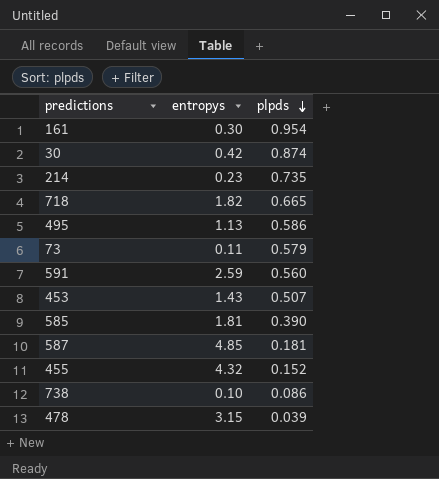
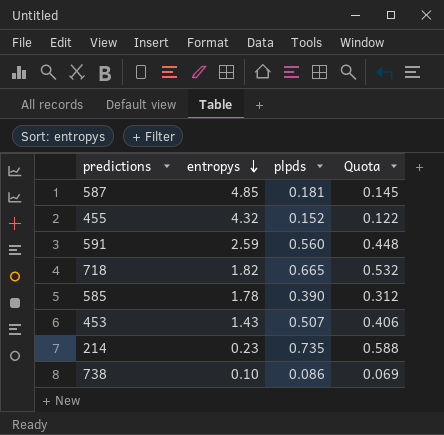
row order: plpds descending -> entropys descending
column Quota | formula: none -> [plpds] * 0.8
row 161: 0.30 | 0.954 -> none
row 30: 0.42 | 0.874 -> none
row 495: 1.13 | 0.586 -> none
row 73: 0.11 | 0.579 -> none
row 478: 3.15 | 0.039 -> none
585 | entropys: 1.81 -> 1.78

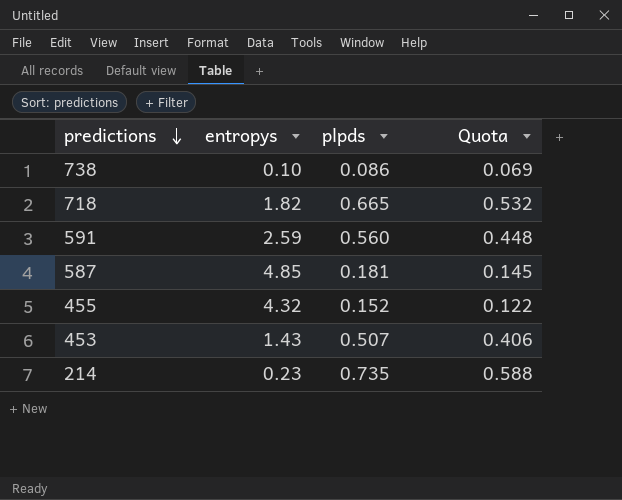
row order: entropys descending -> predictions descending
row 585: 1.78 | 0.390 | 0.312 -> none

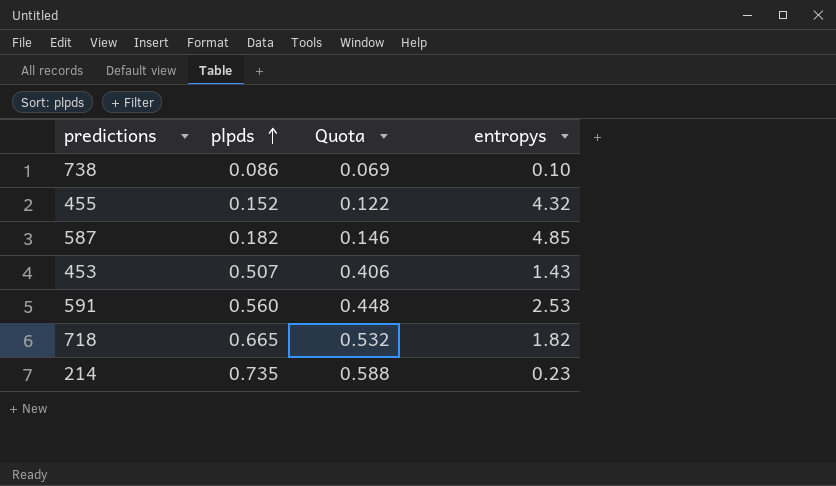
row order: predictions descending -> plpds ascending
column entropys | position: 2 -> 4
587 | plpds: 0.181 -> 0.182
587 | Quota: 0.145 -> 0.146
591 | entropys: 2.59 -> 2.53

